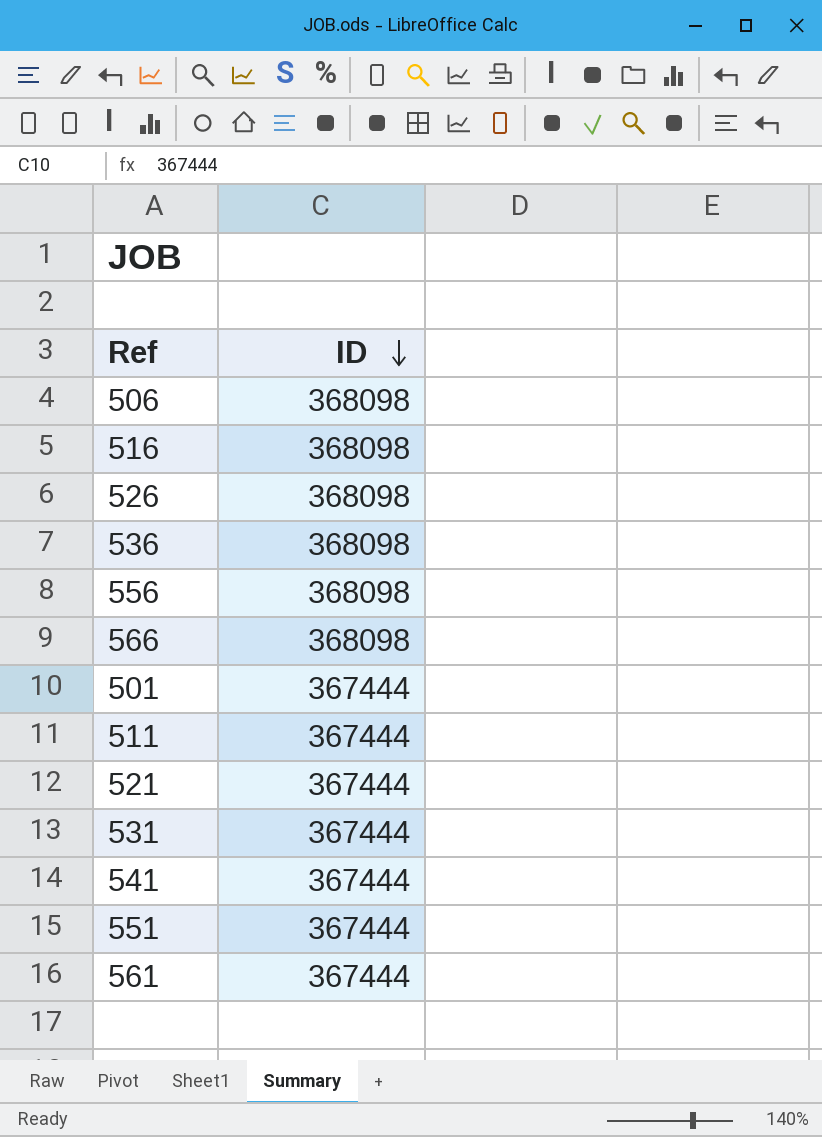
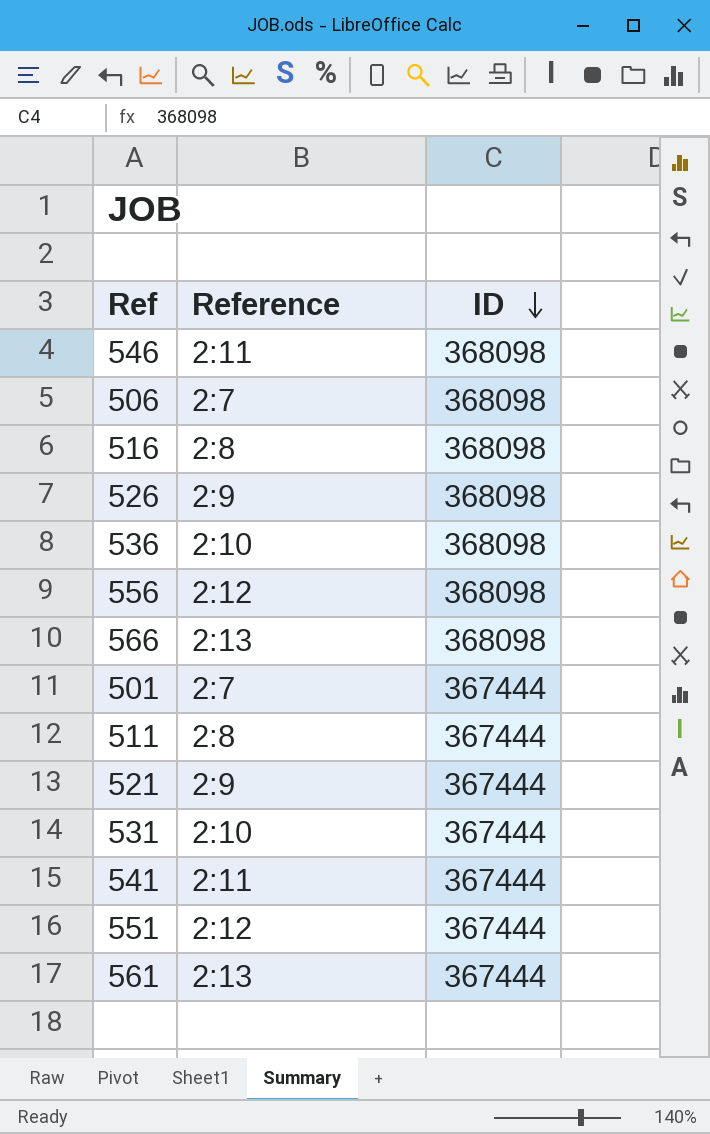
column Reference | position: none -> 2
row 546: none -> 2:11 | 368098

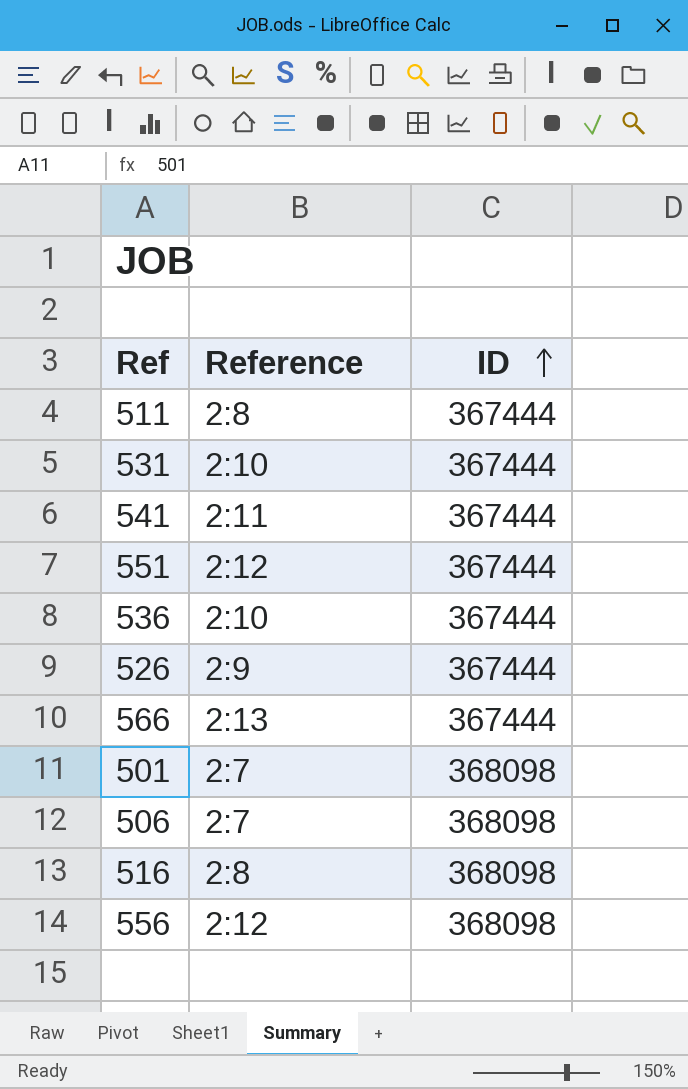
row order: ID descending -> ID ascending
row 546: 2:11 | 368098 -> none
row 521: 2:9 | 367444 -> none
row 561: 2:13 | 367444 -> none
536 | ID: 368098 -> 367444
526 | ID: 368098 -> 367444
566 | ID: 368098 -> 367444
501 | ID: 367444 -> 368098

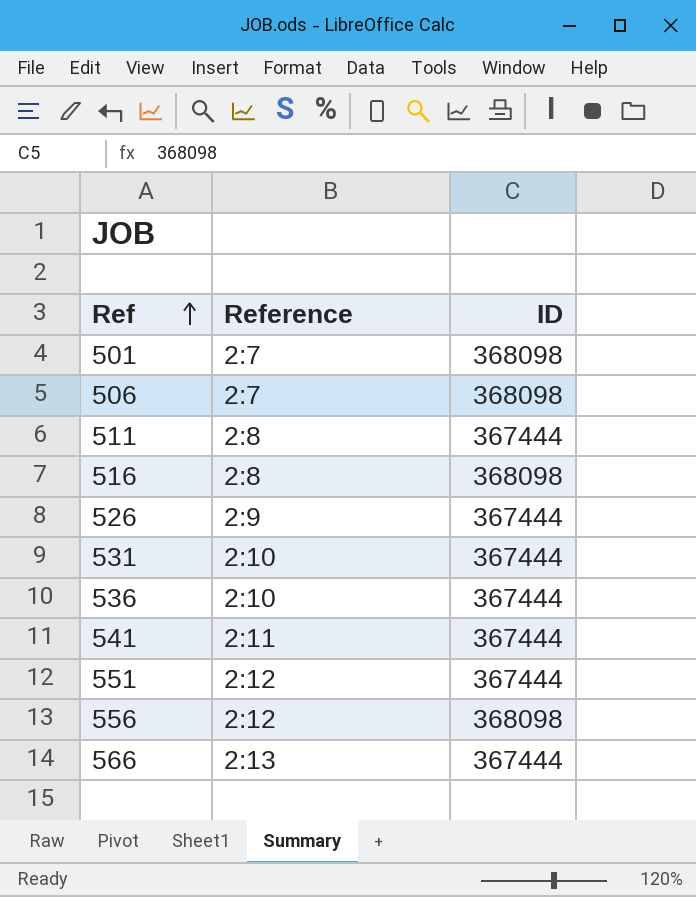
row order: ID ascending -> Ref ascending

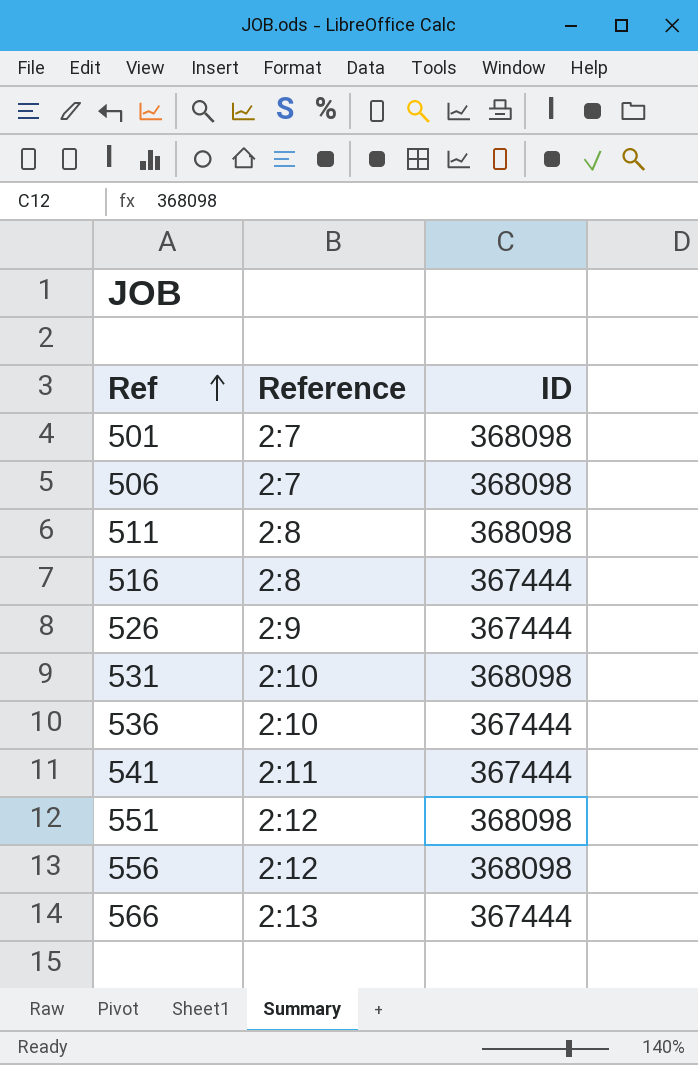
511 | ID: 367444 -> 368098
516 | ID: 368098 -> 367444
531 | ID: 367444 -> 368098
551 | ID: 367444 -> 368098

